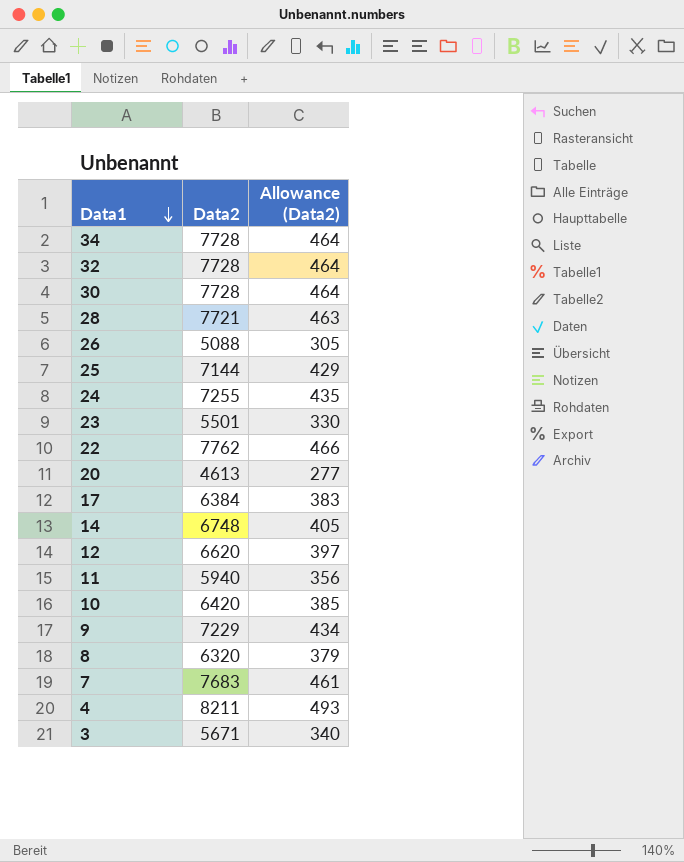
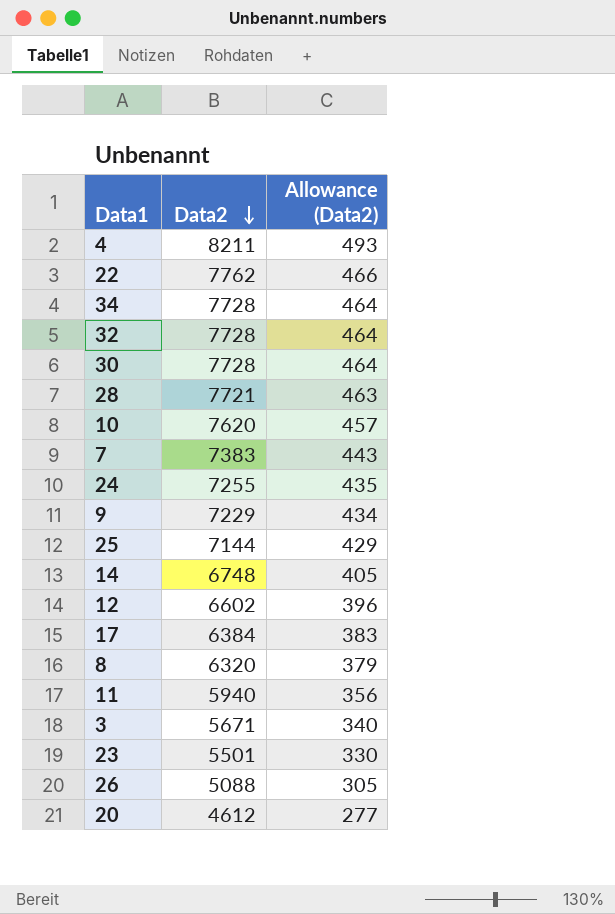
row order: Data1 descending -> Data2 descending
10 | Data2: 6420 -> 7620
10 | Allowance (Data2): 385 -> 457
7 | Data2: 7683 -> 7383
7 | Allowance (Data2): 461 -> 443
12 | Data2: 6620 -> 6602
12 | Allowance (Data2): 397 -> 396
20 | Data2: 4613 -> 4612

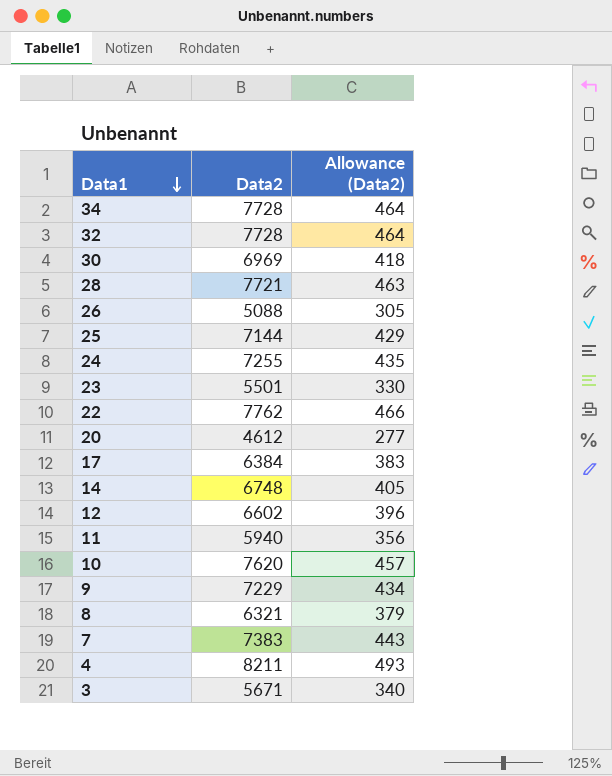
row order: Data2 descending -> Data1 descending
30 | Data2: 7728 -> 6969
30 | Allowance (Data2): 464 -> 418
8 | Data2: 6320 -> 6321

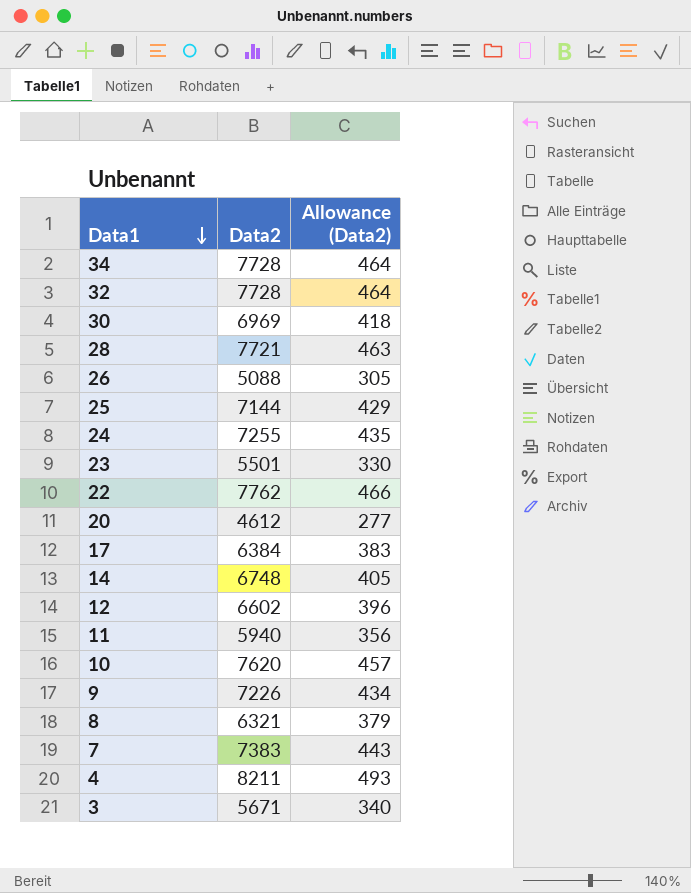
9 | Data2: 7229 -> 7226

